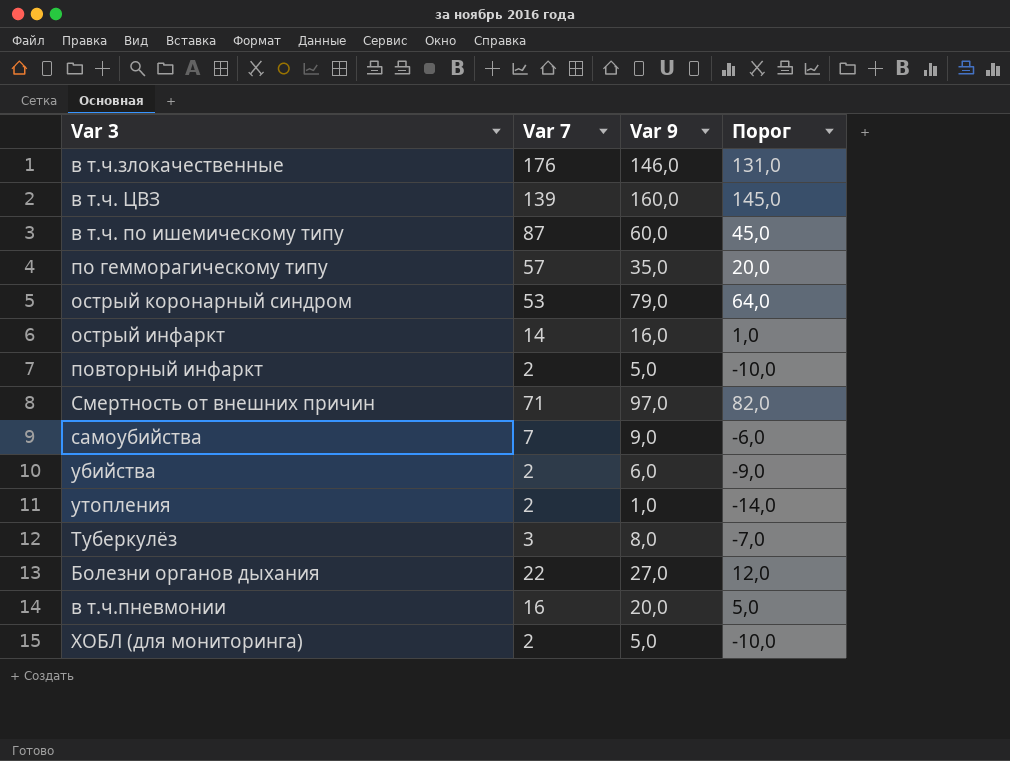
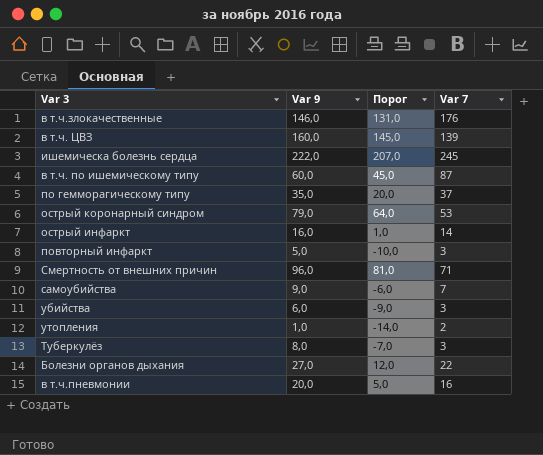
column Var 7 | position: 2 -> 4
row ХОБЛ (для мониторинга): 2 | 5,0 | -10,0 -> none
row ишемическа болезнь сердца: none -> 222,0 | 207,0 | 245
по гемморагическому типу | Var 7: 57 -> 37
повторный инфаркт | Var 7: 2 -> 3
Смертность от внешних причин | Var 9: 97,0 -> 96,0
Смертность от внешних причин | Порог: 82,0 -> 81,0
убийства | Var 7: 2 -> 3

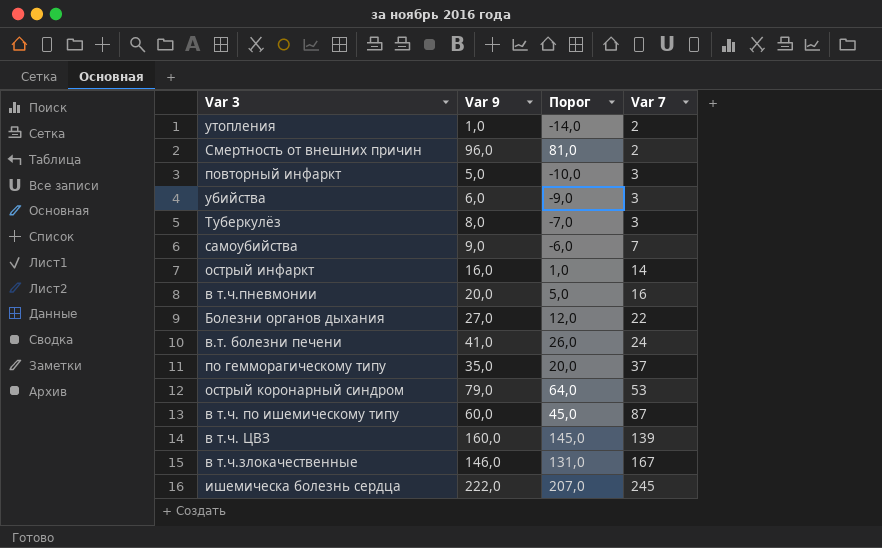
row order: none -> Var 7 ascending
Смертность от внешних причин | Var 7: 71 -> 2
row в.т. болезни печени: none -> 41,0 | 26,0 | 24
в т.ч.злокачественные | Var 7: 176 -> 167

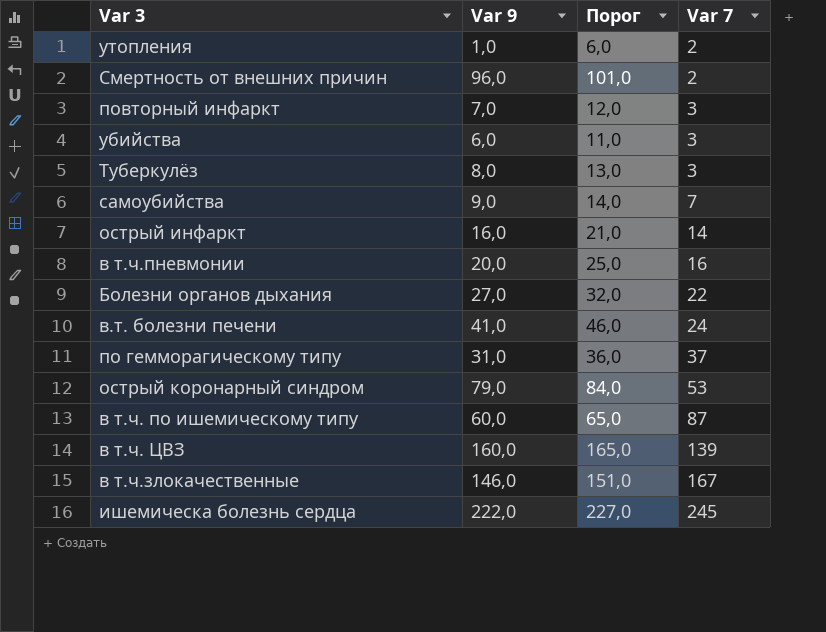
column Порог | formula: [Var 9] - 15 -> [Var 9] + 5
повторный инфаркт | Var 9: 5,0 -> 7,0
по гемморагическому типу | Var 9: 35,0 -> 31,0

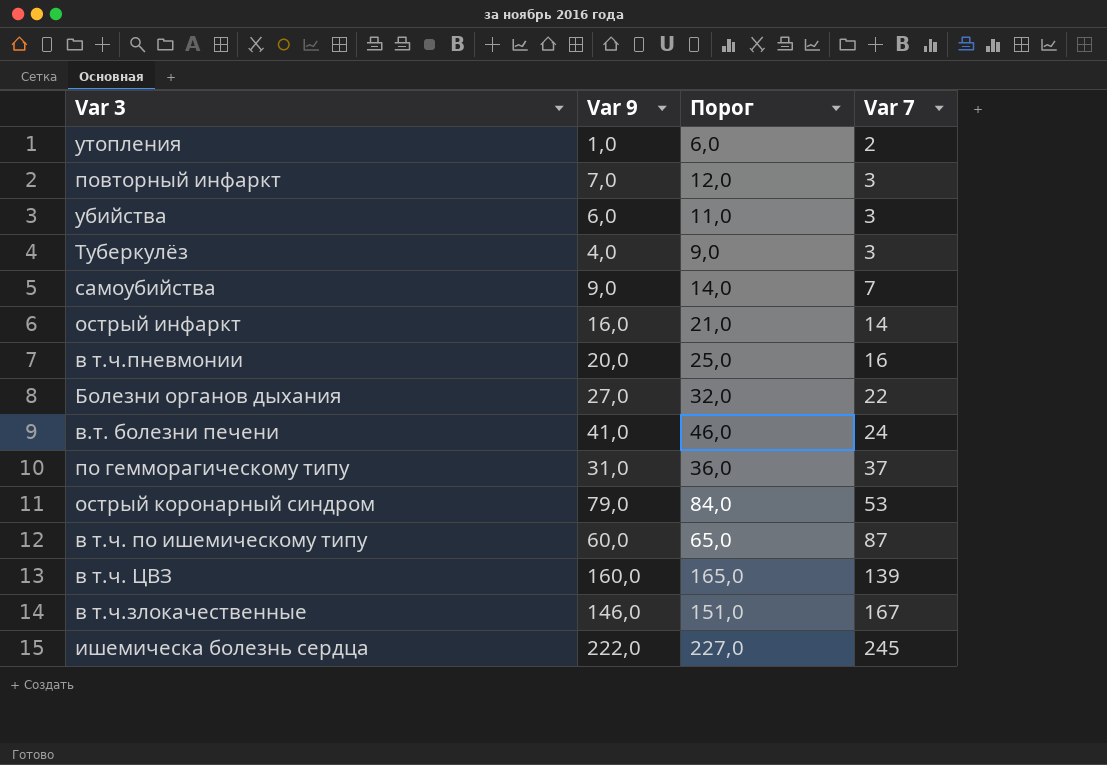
row Смертность от внешних причин: 96,0 | 101,0 | 2 -> none
Туберкулёз | Var 9: 8,0 -> 4,0
Туберкулёз | Порог: 13,0 -> 9,0

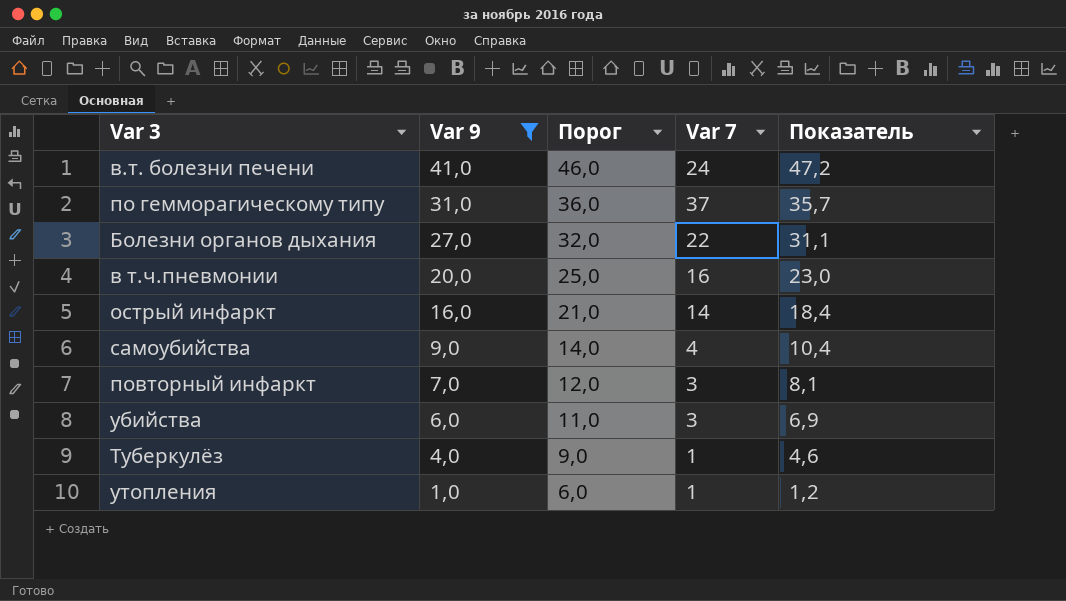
filter: none -> Var 9 <= 41,0
row order: Var 7 ascending -> Var 9 descending
column Показатель | formula: none -> [Var 9] * 1,15
самоубийства | Var 7: 7 -> 4
Туберкулёз | Var 7: 3 -> 1
утопления | Var 7: 2 -> 1

